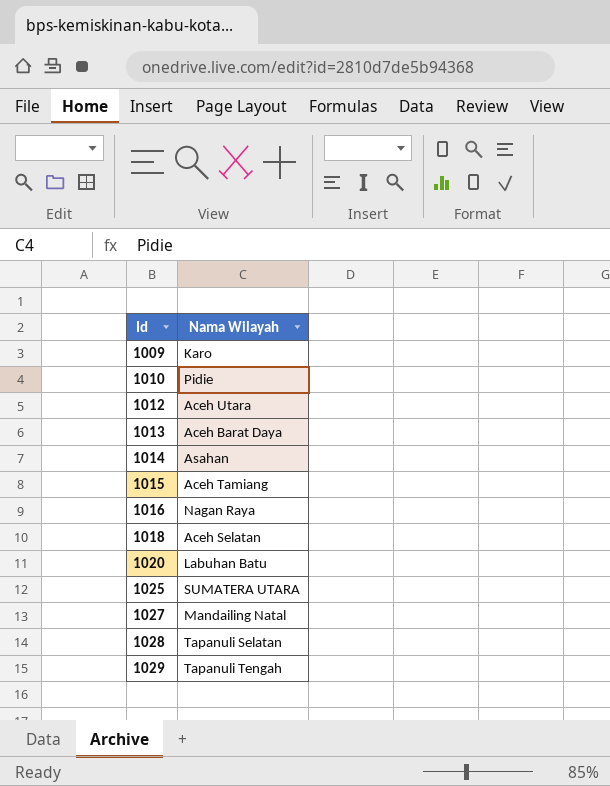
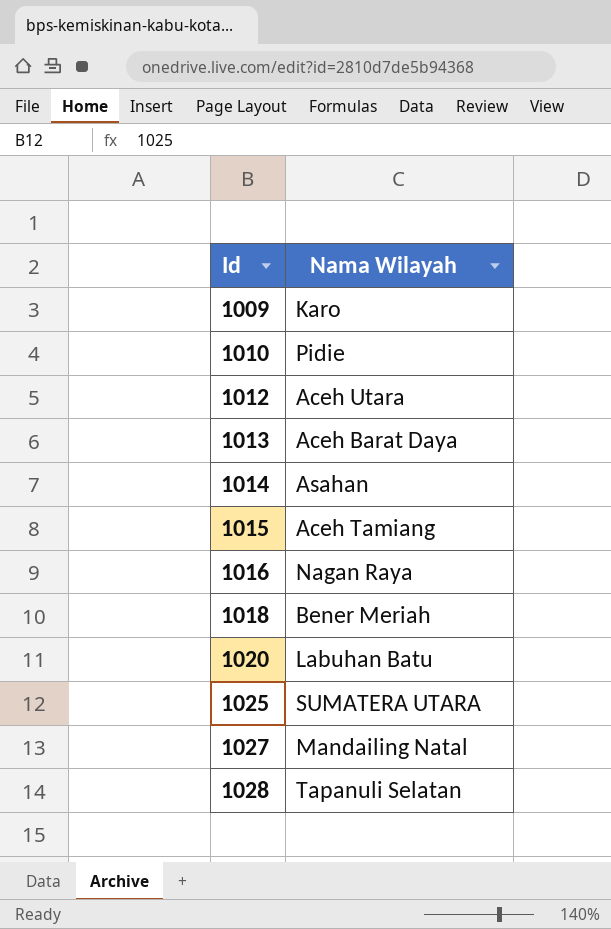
row 1029: Tapanuli Tengah -> none
1018 | Nama Wilayah: Aceh Selatan -> Bener Meriah

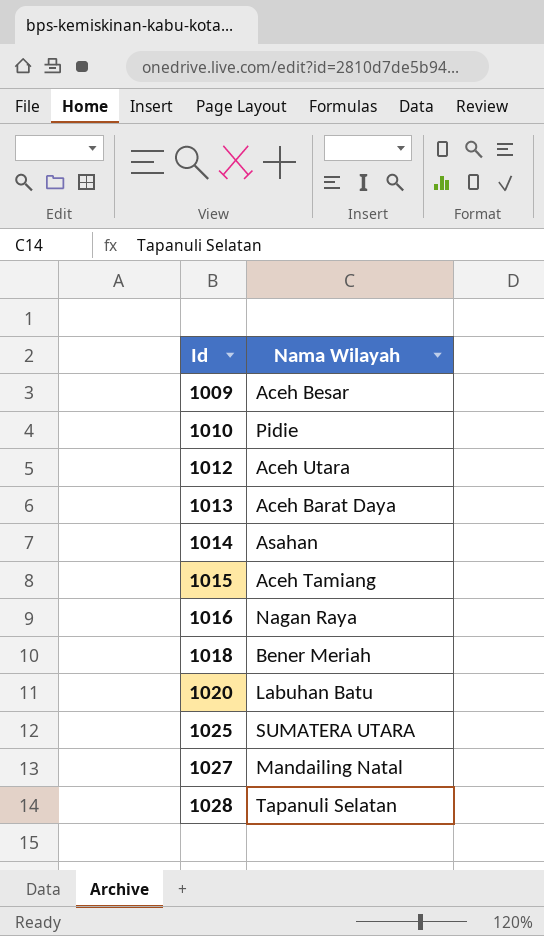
1009 | Nama Wilayah: Karo -> Aceh Besar

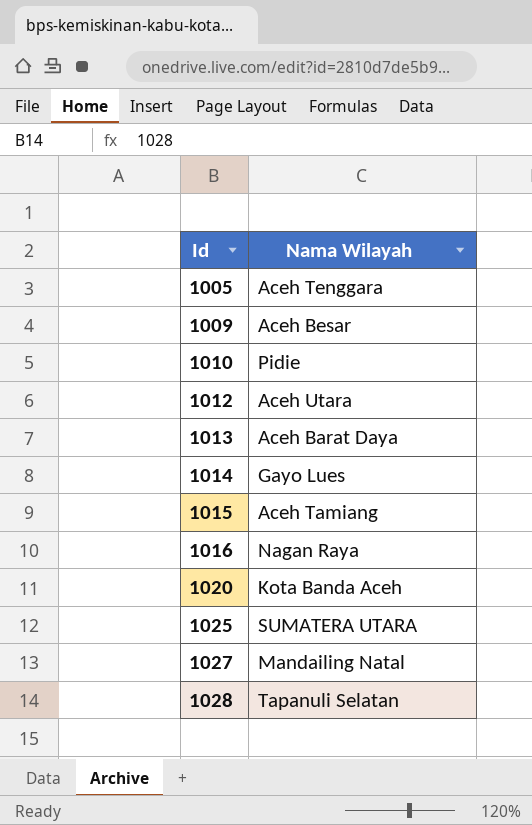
row 1018: Bener Meriah -> none
row 1005: none -> Aceh Tenggara
1014 | Nama Wilayah: Asahan -> Gayo Lues
1020 | Nama Wilayah: Labuhan Batu -> Kota Banda Aceh

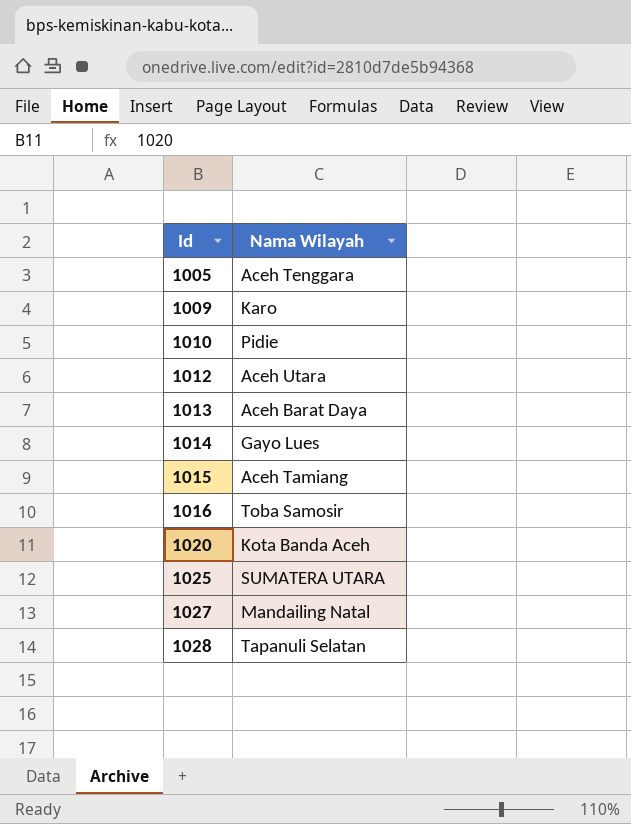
1009 | Nama Wilayah: Aceh Besar -> Karo
1016 | Nama Wilayah: Nagan Raya -> Toba Samosir

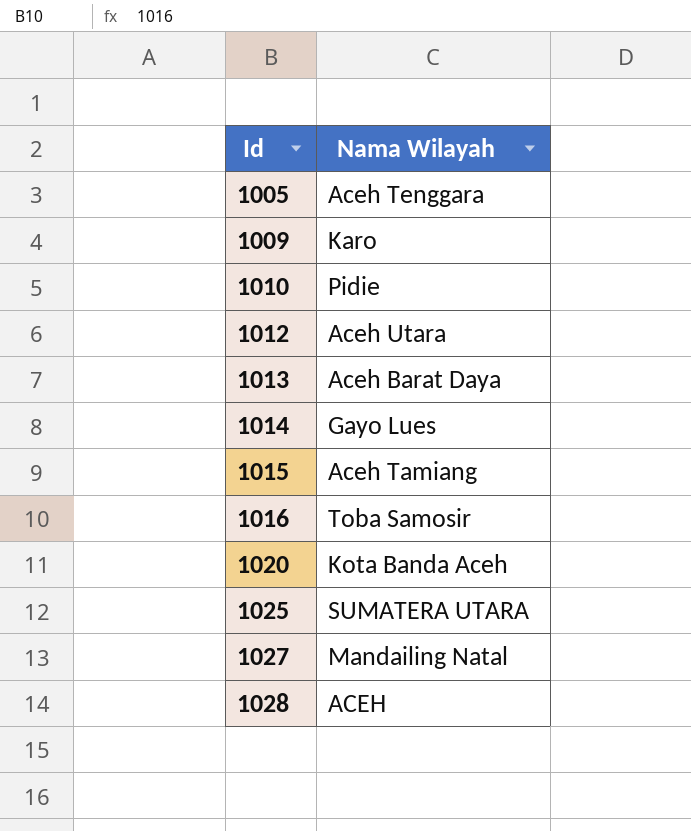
1028 | Nama Wilayah: Tapanuli Selatan -> ACEH

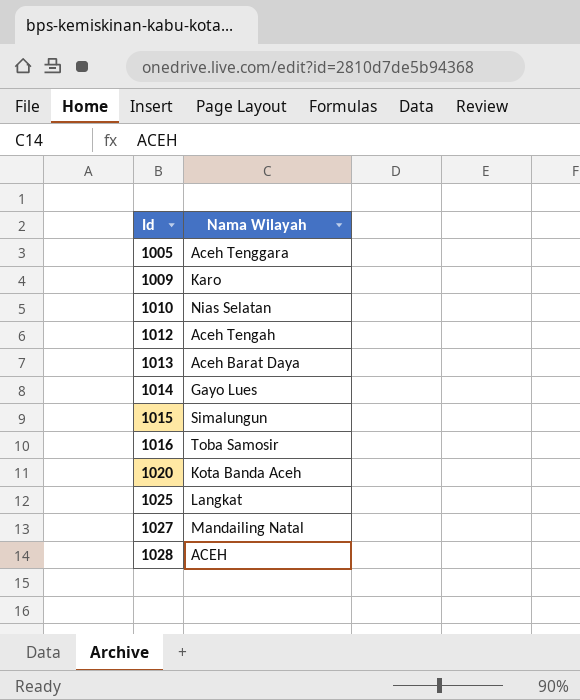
1010 | Nama Wilayah: Pidie -> Nias Selatan
1012 | Nama Wilayah: Aceh Utara -> Aceh Tengah
1015 | Nama Wilayah: Aceh Tamiang -> Simalungun
1025 | Nama Wilayah: SUMATERA UTARA -> Langkat

